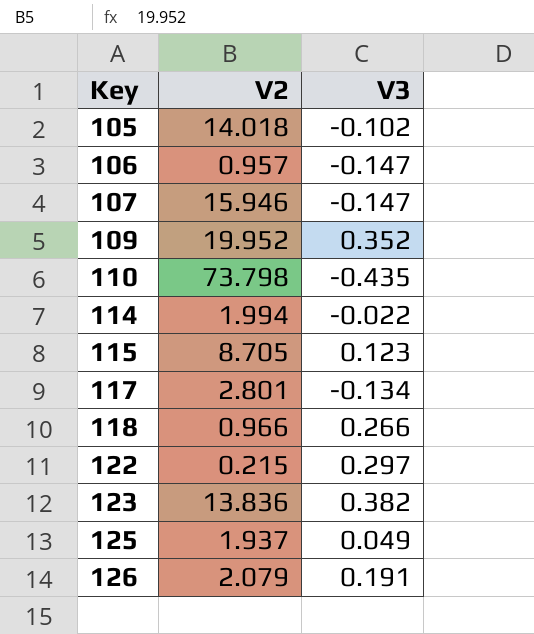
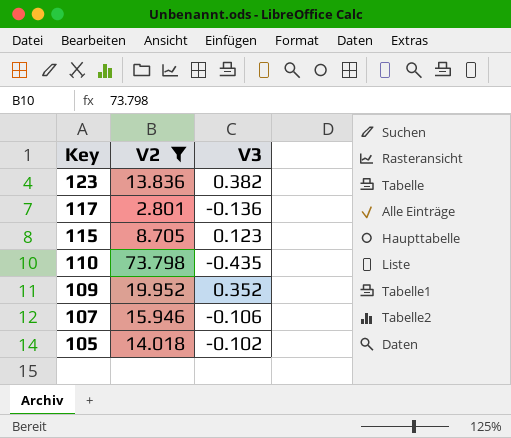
filter: none -> V2 >= 2.801
row order: Key ascending -> Key descending
117 | V3: -0.134 -> -0.136
107 | V3: -0.147 -> -0.106

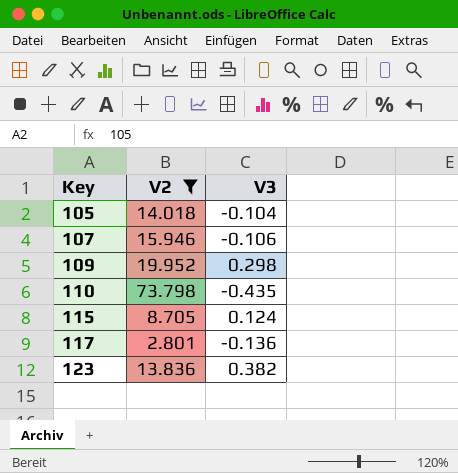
row order: Key descending -> Key ascending
105 | V3: -0.102 -> -0.104
109 | V3: 0.352 -> 0.298
115 | V3: 0.123 -> 0.124

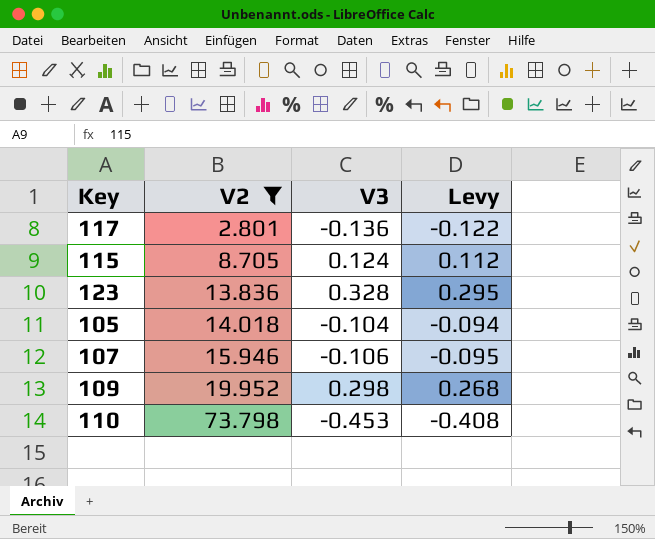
row order: Key ascending -> V2 ascending
column Levy | formula: none -> [V3] * 0.9
123 | V3: 0.382 -> 0.328
110 | V3: -0.435 -> -0.453

